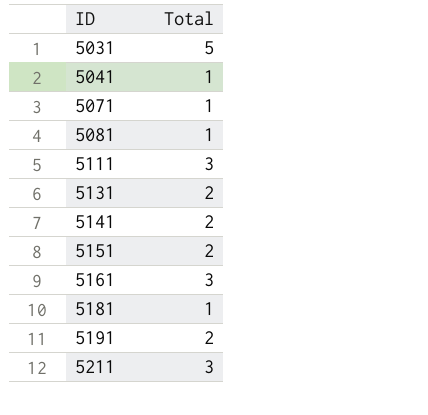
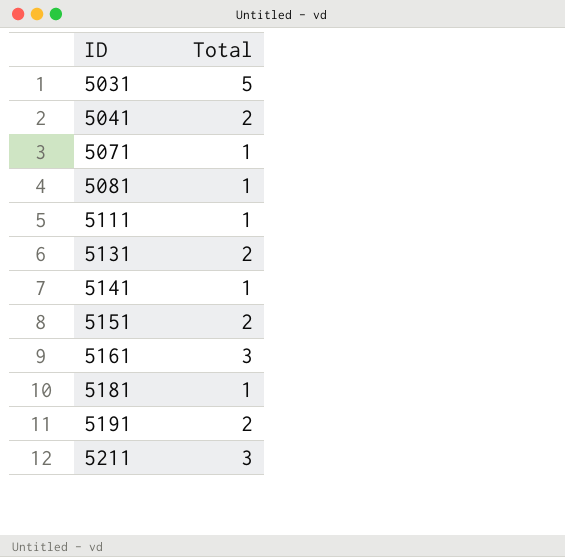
5041 | Total: 1 -> 2
5111 | Total: 3 -> 1
5141 | Total: 2 -> 1

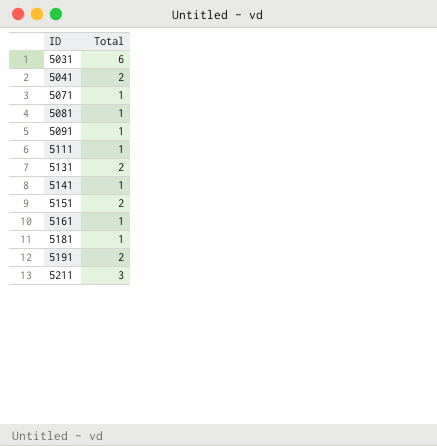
5031 | Total: 5 -> 6
row 5091: none -> 1
5161 | Total: 3 -> 1

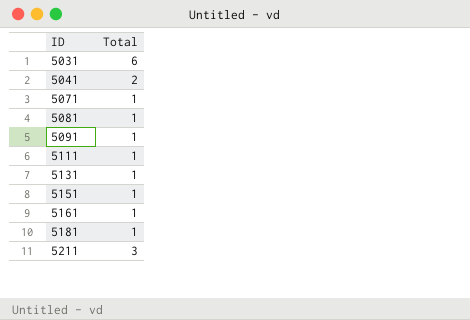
row 5141: 1 -> none
row 5191: 2 -> none
5131 | Total: 2 -> 1
5151 | Total: 2 -> 1

